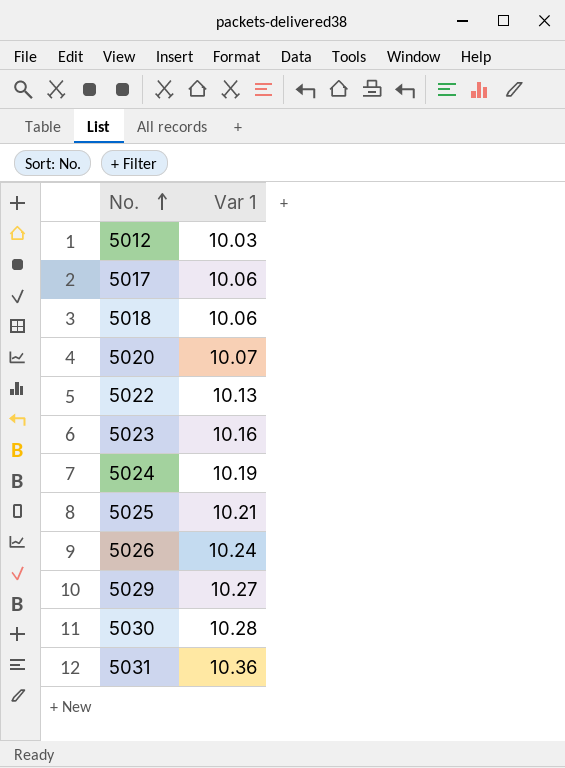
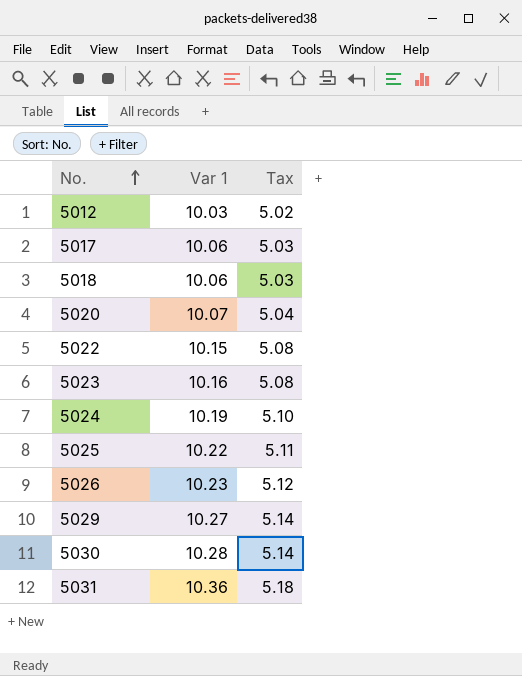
column Tax | formula: none -> [Var 1] * 0.5
5022 | Var 1: 10.13 -> 10.15
5025 | Var 1: 10.21 -> 10.22
5026 | Var 1: 10.24 -> 10.23

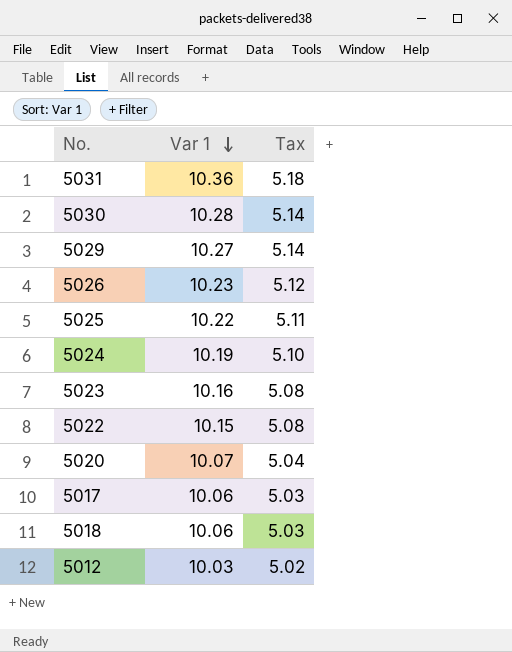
row order: No. ascending -> Var 1 descending

